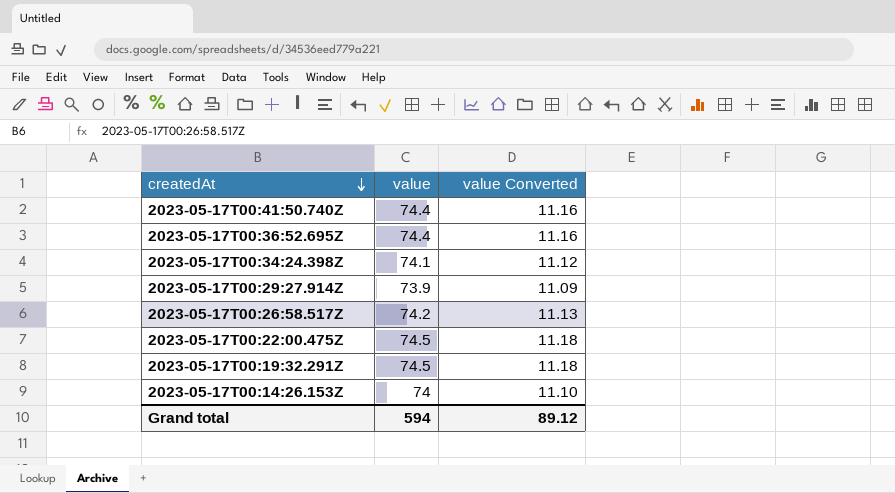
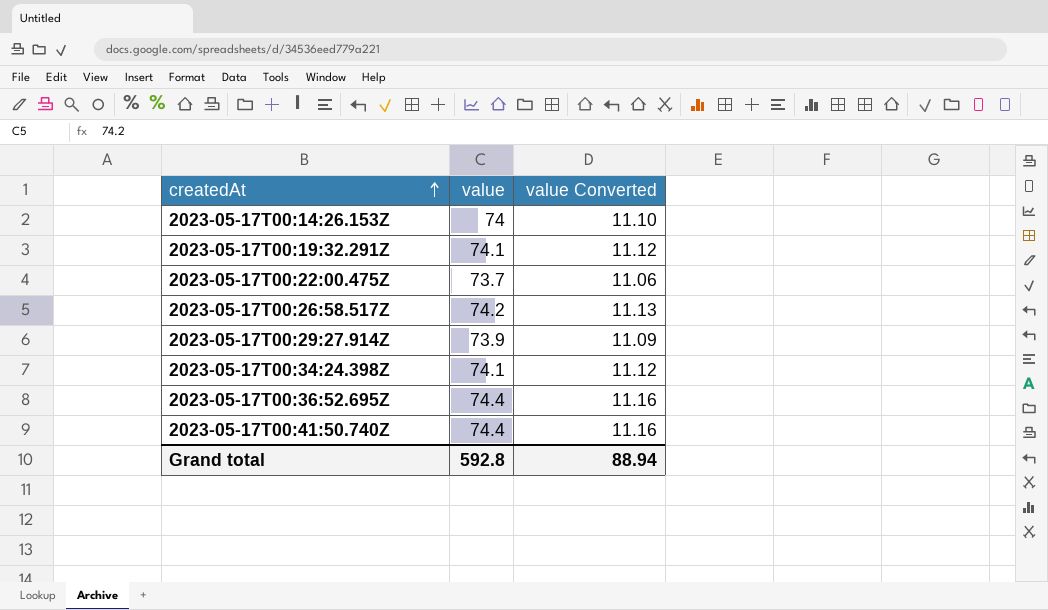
row order: createdAt descending -> createdAt ascending
2023-05-17T00:19:32.291Z | value: 74.5 -> 74.1
2023-05-17T00:19:32.291Z | value Converted: 11.18 -> 11.12
2023-05-17T00:22:00.475Z | value: 74.5 -> 73.7
2023-05-17T00:22:00.475Z | value Converted: 11.18 -> 11.06
Grand total | value: 594 -> 592.8
Grand total | value Converted: 89.12 -> 88.94

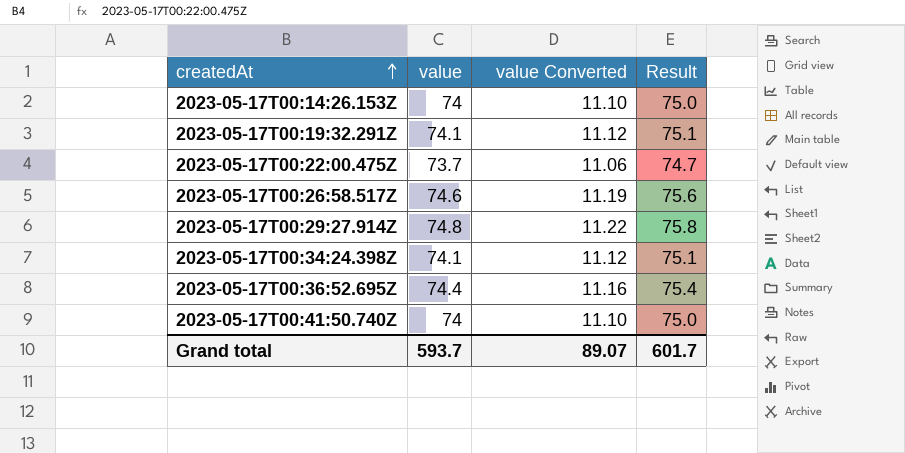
column Result | formula: none -> [value] + 1
2023-05-17T00:26:58.517Z | value: 74.2 -> 74.6
2023-05-17T00:26:58.517Z | value Converted: 11.13 -> 11.19
2023-05-17T00:29:27.914Z | value: 73.9 -> 74.8
2023-05-17T00:29:27.914Z | value Converted: 11.09 -> 11.22
2023-05-17T00:41:50.740Z | value: 74.4 -> 74
2023-05-17T00:41:50.740Z | value Converted: 11.16 -> 11.10
Grand total | value: 592.8 -> 593.7
Grand total | value Converted: 88.94 -> 89.07

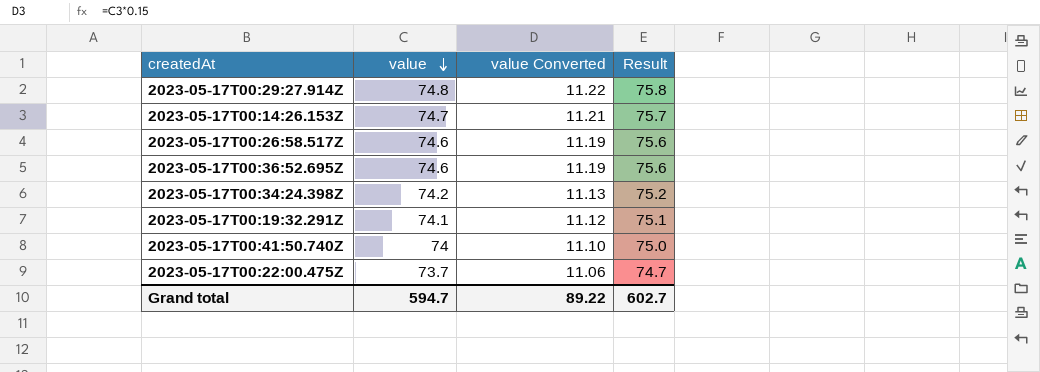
row order: createdAt ascending -> value descending
2023-05-17T00:14:26.153Z | value: 74 -> 74.7
2023-05-17T00:14:26.153Z | value Converted: 11.10 -> 11.21
2023-05-17T00:14:26.153Z | Result: 75.0 -> 75.7
2023-05-17T00:36:52.695Z | value: 74.4 -> 74.6
2023-05-17T00:36:52.695Z | value Converted: 11.16 -> 11.19
2023-05-17T00:36:52.695Z | Result: 75.4 -> 75.6
2023-05-17T00:34:24.398Z | value: 74.1 -> 74.2
2023-05-17T00:34:24.398Z | value Converted: 11.12 -> 11.13
2023-05-17T00:34:24.398Z | Result: 75.1 -> 75.2
Grand total | value: 593.7 -> 594.7
Grand total | value Converted: 89.07 -> 89.22
Grand total | Result: 601.7 -> 602.7

